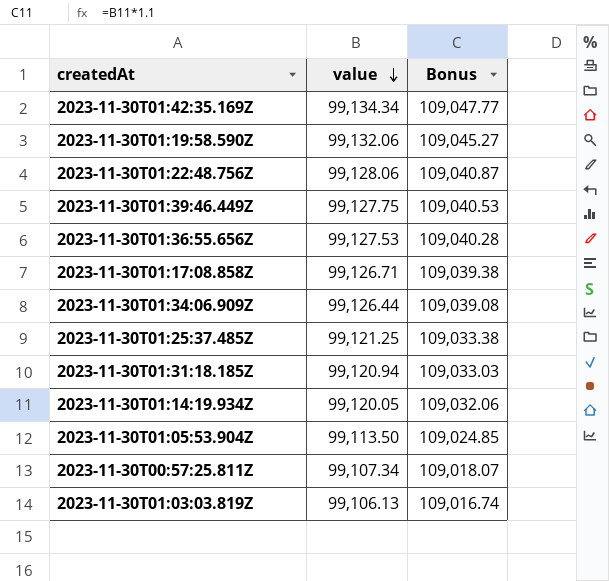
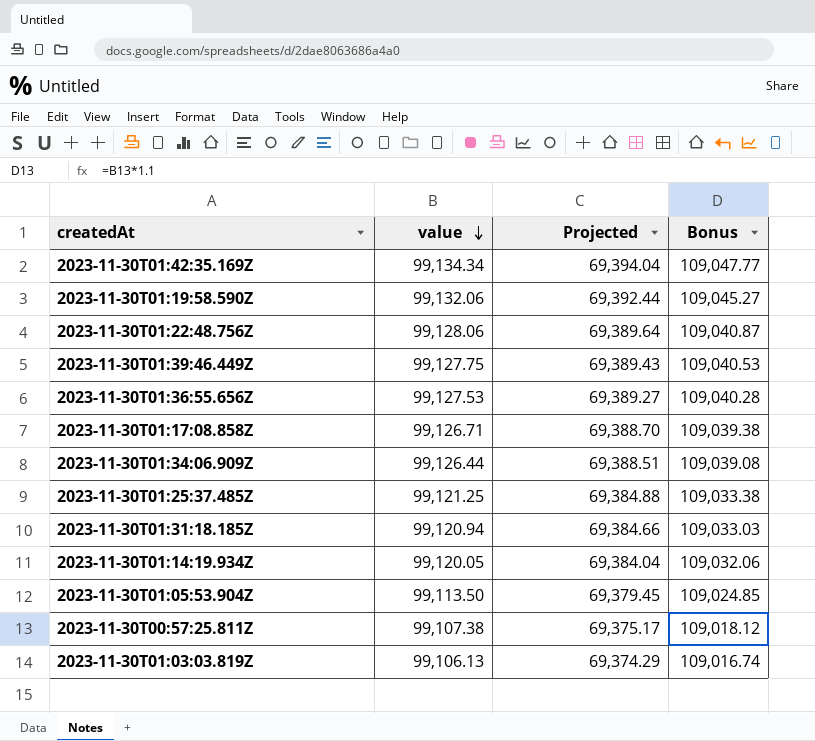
column Projected | formula: none -> [value] * 0.7
2023-11-30T00:57:25.811Z | value: 99,107.34 -> 99,107.38
2023-11-30T00:57:25.811Z | Bonus: 109,018.07 -> 109,018.12

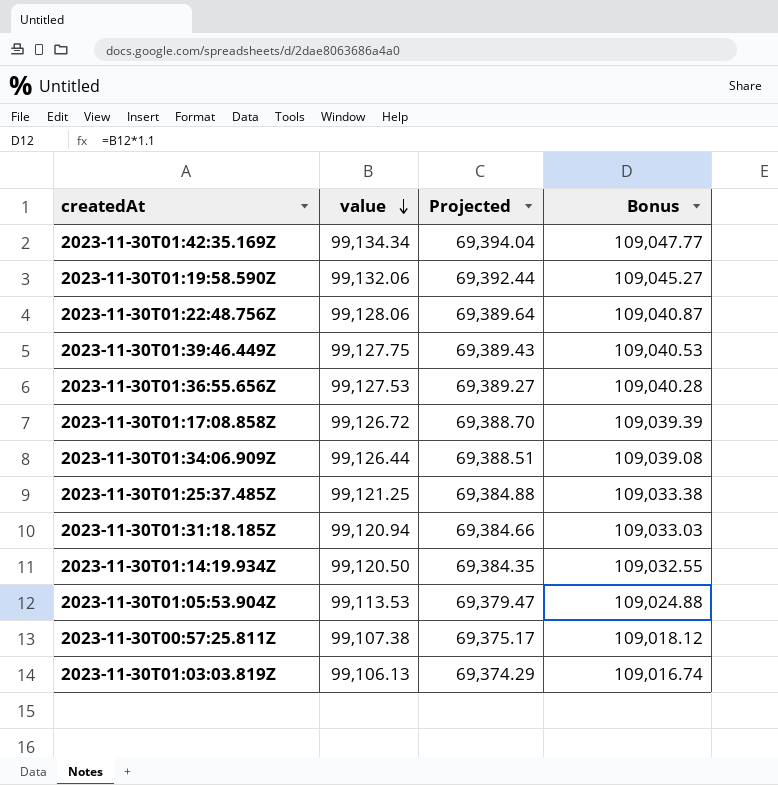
2023-11-30T01:17:08.858Z | value: 99,126.71 -> 99,126.72
2023-11-30T01:17:08.858Z | Bonus: 109,039.38 -> 109,039.39
2023-11-30T01:14:19.934Z | value: 99,120.05 -> 99,120.50
2023-11-30T01:14:19.934Z | Projected: 69,384.04 -> 69,384.35
2023-11-30T01:14:19.934Z | Bonus: 109,032.06 -> 109,032.55
2023-11-30T01:05:53.904Z | value: 99,113.50 -> 99,113.53
2023-11-30T01:05:53.904Z | Projected: 69,379.45 -> 69,379.47
2023-11-30T01:05:53.904Z | Bonus: 109,024.85 -> 109,024.88

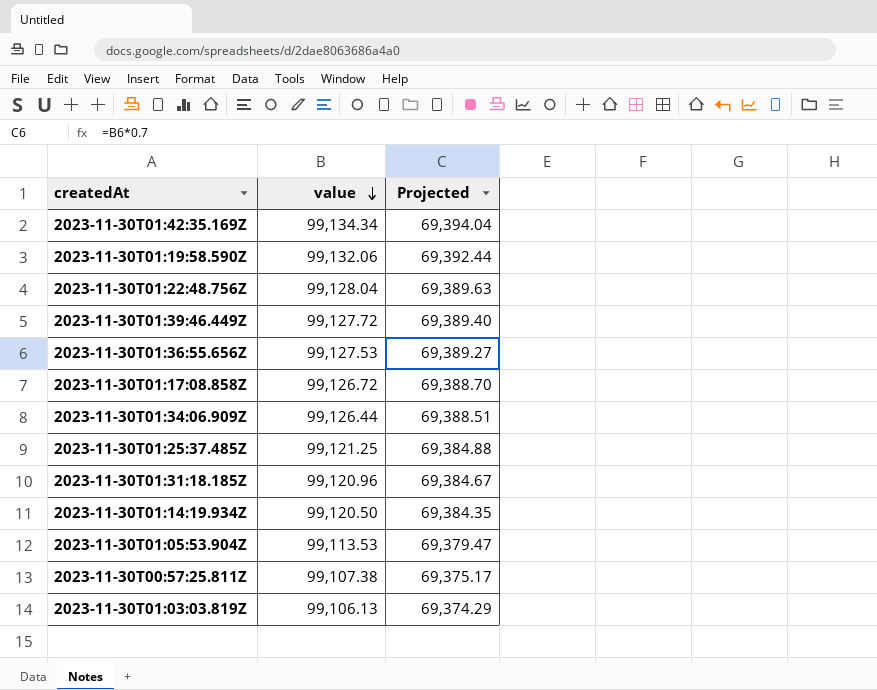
column Bonus | formula: [value] * 1.1 -> none
2023-11-30T01:22:48.756Z | value: 99,128.06 -> 99,128.04
2023-11-30T01:22:48.756Z | Projected: 69,389.64 -> 69,389.63
2023-11-30T01:39:46.449Z | value: 99,127.75 -> 99,127.72
2023-11-30T01:39:46.449Z | Projected: 69,389.43 -> 69,389.40
2023-11-30T01:31:18.185Z | value: 99,120.94 -> 99,120.96
2023-11-30T01:31:18.185Z | Projected: 69,384.66 -> 69,384.67

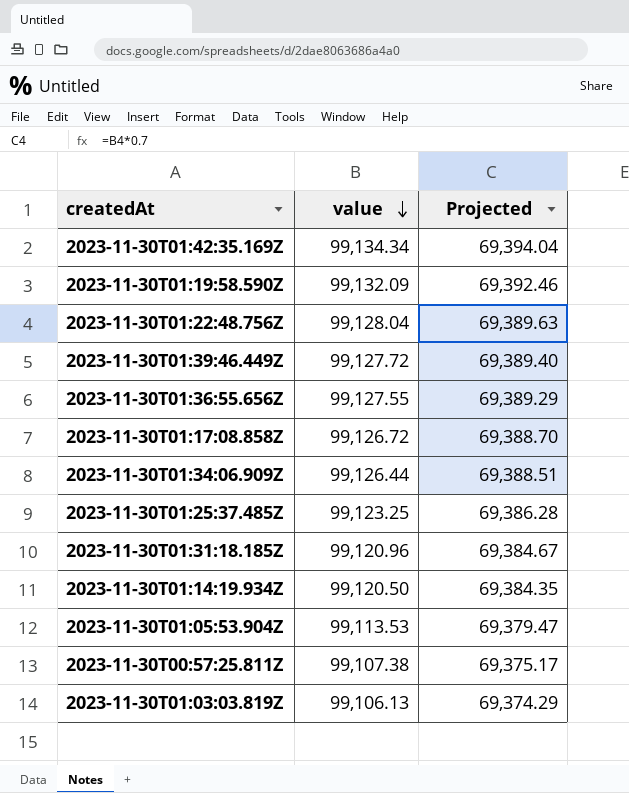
2023-11-30T01:19:58.590Z | value: 99,132.06 -> 99,132.09
2023-11-30T01:19:58.590Z | Projected: 69,392.44 -> 69,392.46
2023-11-30T01:36:55.656Z | value: 99,127.53 -> 99,127.55
2023-11-30T01:36:55.656Z | Projected: 69,389.27 -> 69,389.29
2023-11-30T01:25:37.485Z | value: 99,121.25 -> 99,123.25
2023-11-30T01:25:37.485Z | Projected: 69,384.88 -> 69,386.28

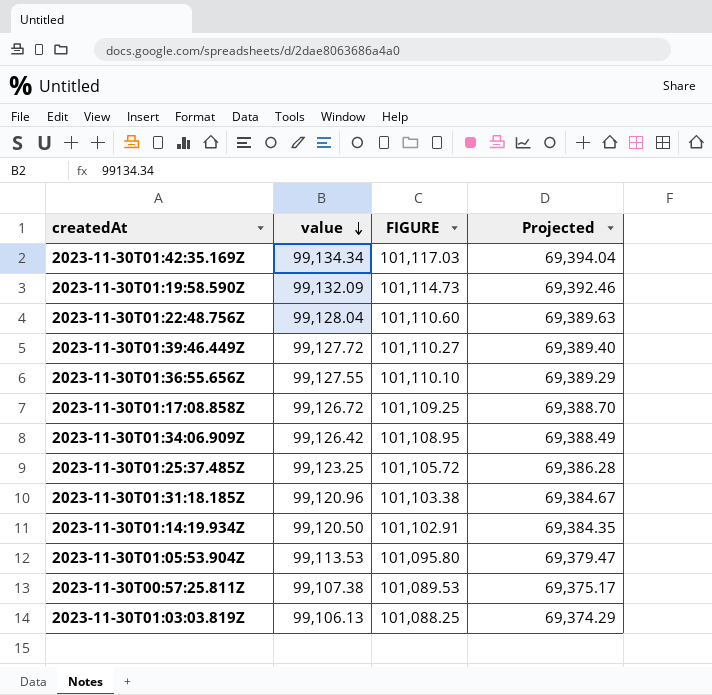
column FIGURE | formula: none -> [value] * 1.02
2023-11-30T01:34:06.909Z | value: 99,126.44 -> 99,126.42
2023-11-30T01:34:06.909Z | Projected: 69,388.51 -> 69,388.49

